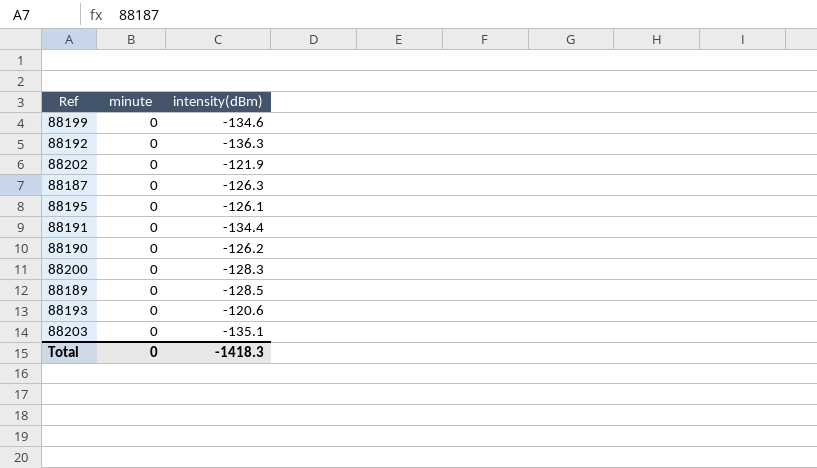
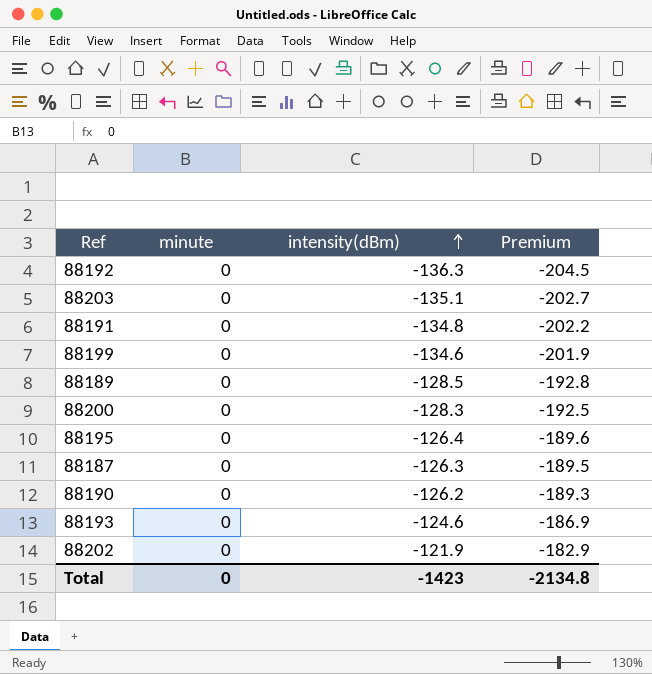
row order: none -> intensity(dBm) ascending
column Premium | formula: none -> [intensity(dBm)] * 1.5
88191 | intensity(dBm): -134.4 -> -134.8
88195 | intensity(dBm): -126.1 -> -126.4
88193 | intensity(dBm): -120.6 -> -124.6
Total | intensity(dBm): -1418.3 -> -1423

